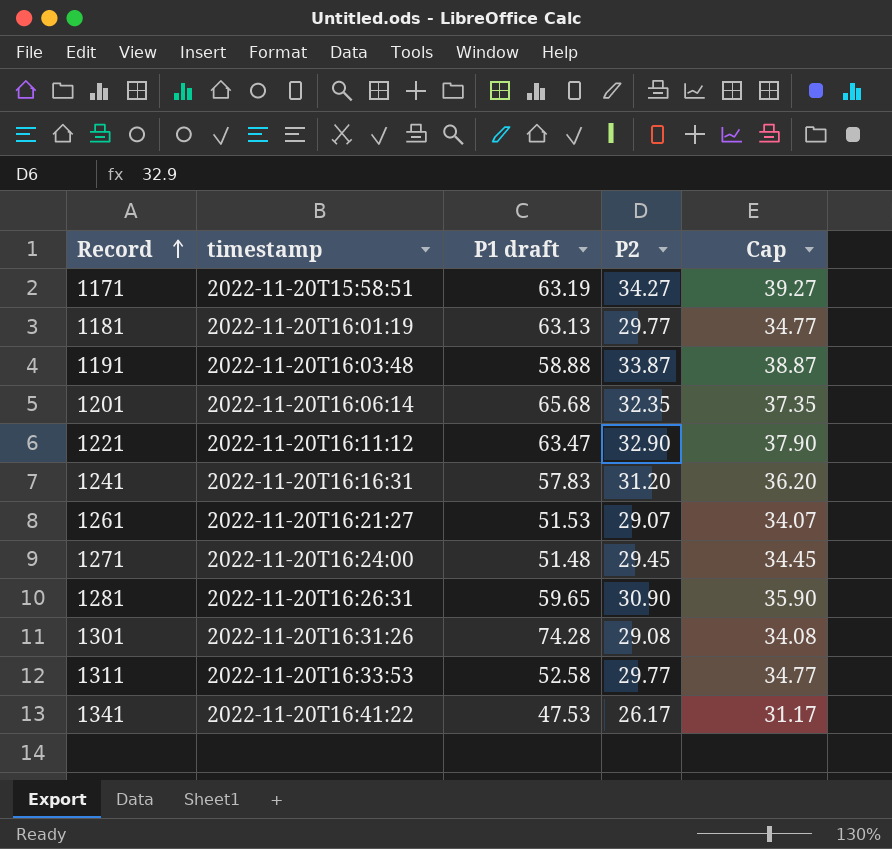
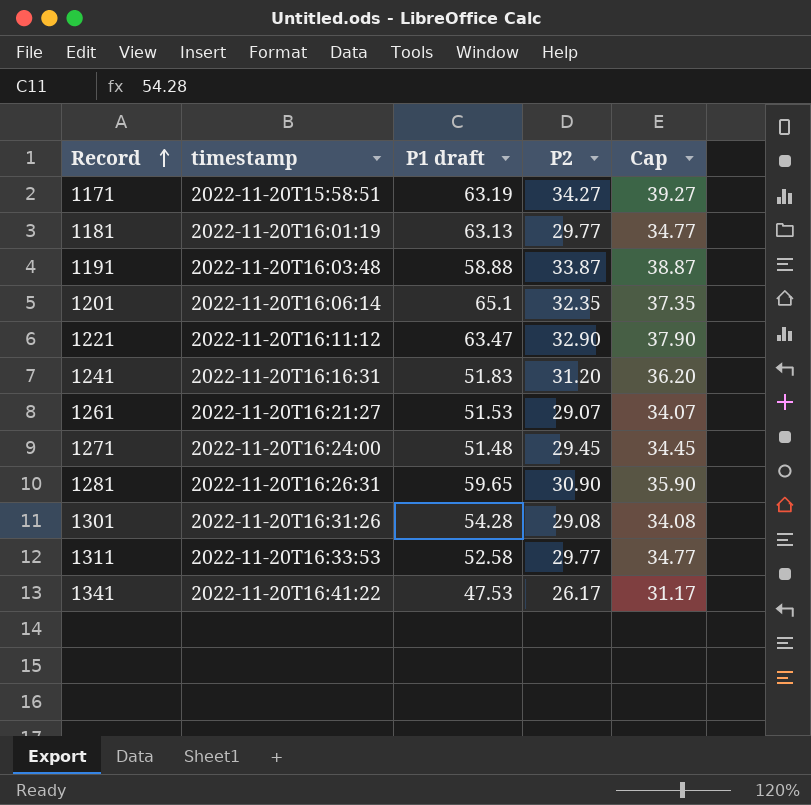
1201 | P1 draft: 65.68 -> 65.1
1241 | P1 draft: 57.83 -> 51.83
1301 | P1 draft: 74.28 -> 54.28

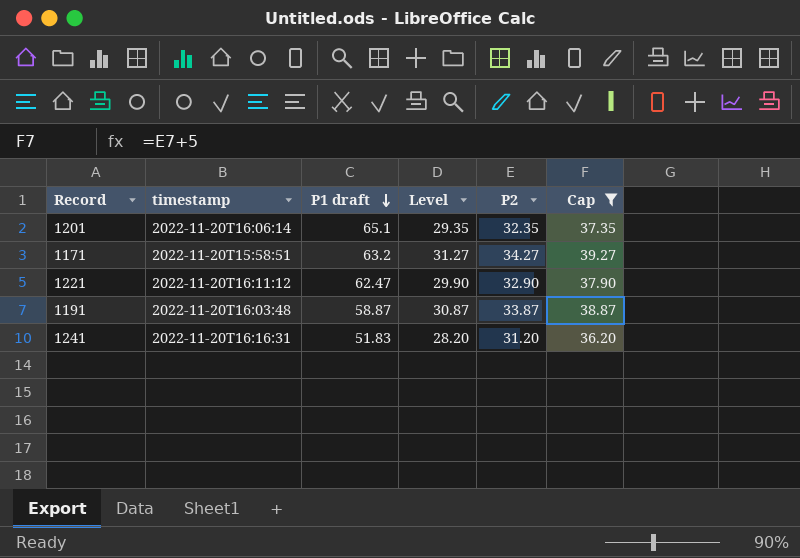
filter: none -> Cap >= 36.20
row order: Record ascending -> P1 draft descending
column Level | formula: none -> [P2] - 3
1171 | P1 draft: 63.19 -> 63.2
1221 | P1 draft: 63.47 -> 62.47
1191 | P1 draft: 58.88 -> 58.87

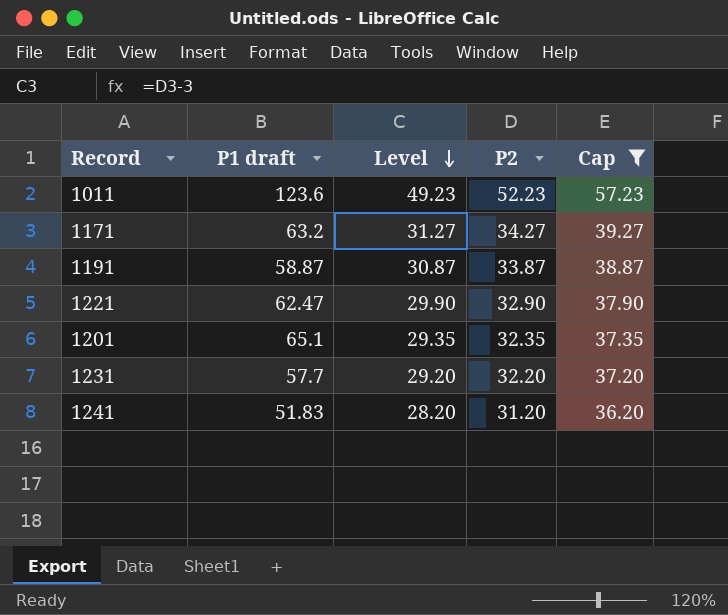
row order: P1 draft descending -> Level descending
column timestamp | position: 2 -> none
row 1011: none -> 123.6 | 49.23 | 52.23 | 57.23
row 1231: none -> 57.7 | 29.20 | 32.20 | 37.20

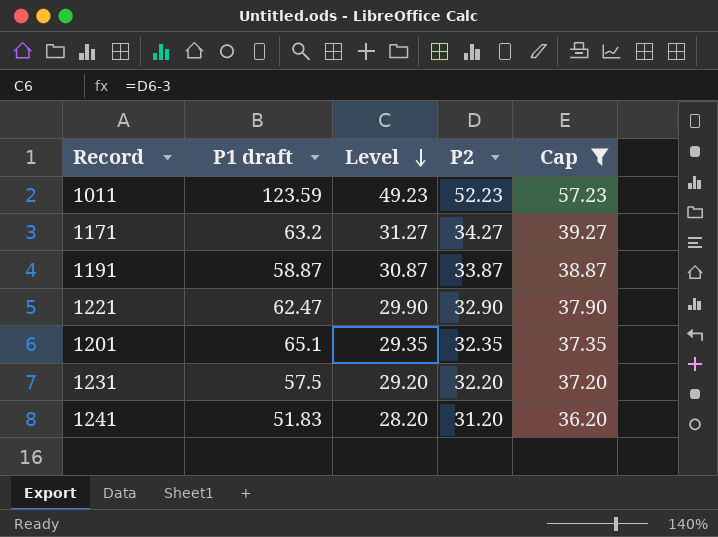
1011 | P1 draft: 123.6 -> 123.59
1231 | P1 draft: 57.7 -> 57.5

